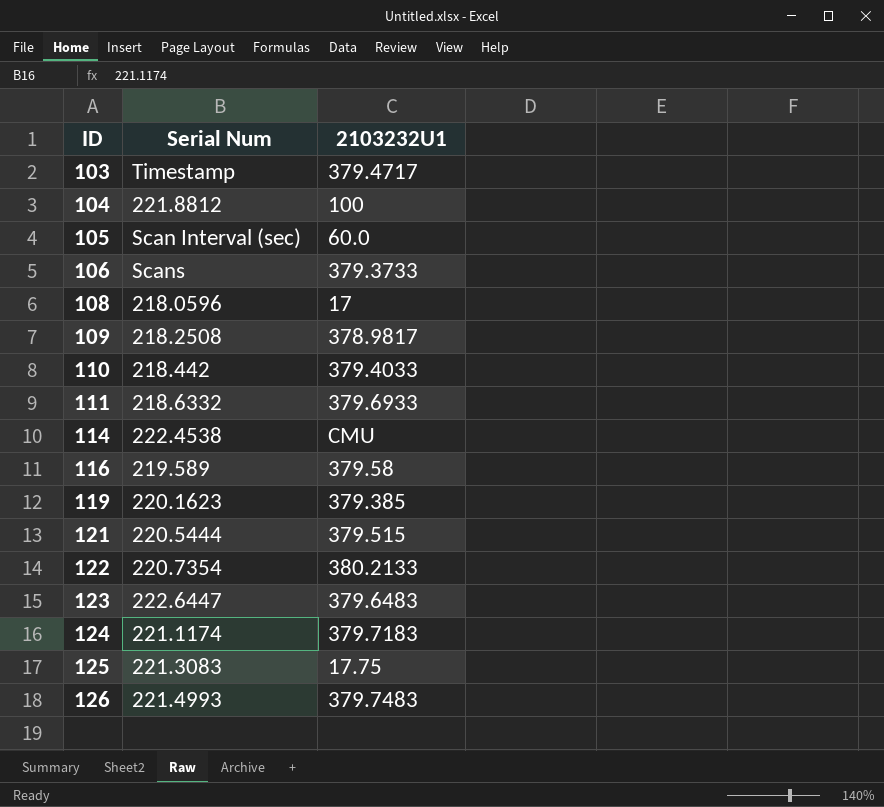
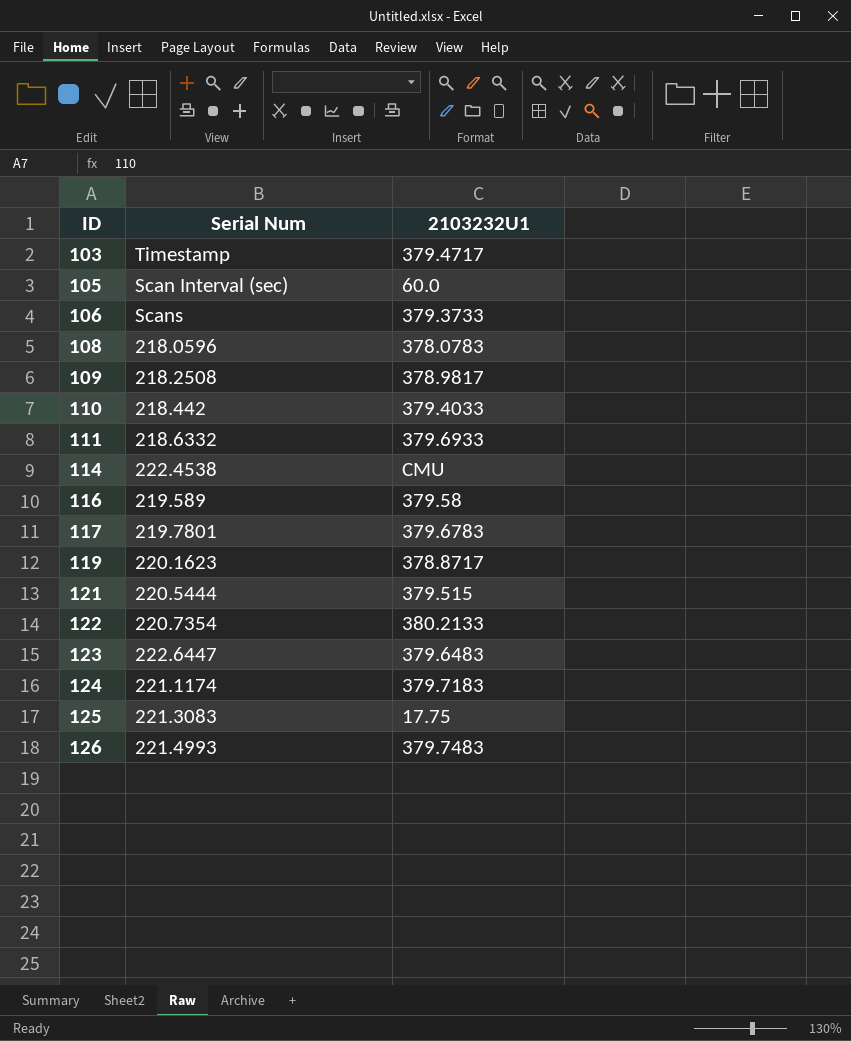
row 104: 221.8812 | 100 -> none
108 | 2103232U1: 17 -> 378.0783
row 117: none -> 219.7801 | 379.6783
119 | 2103232U1: 379.385 -> 378.8717

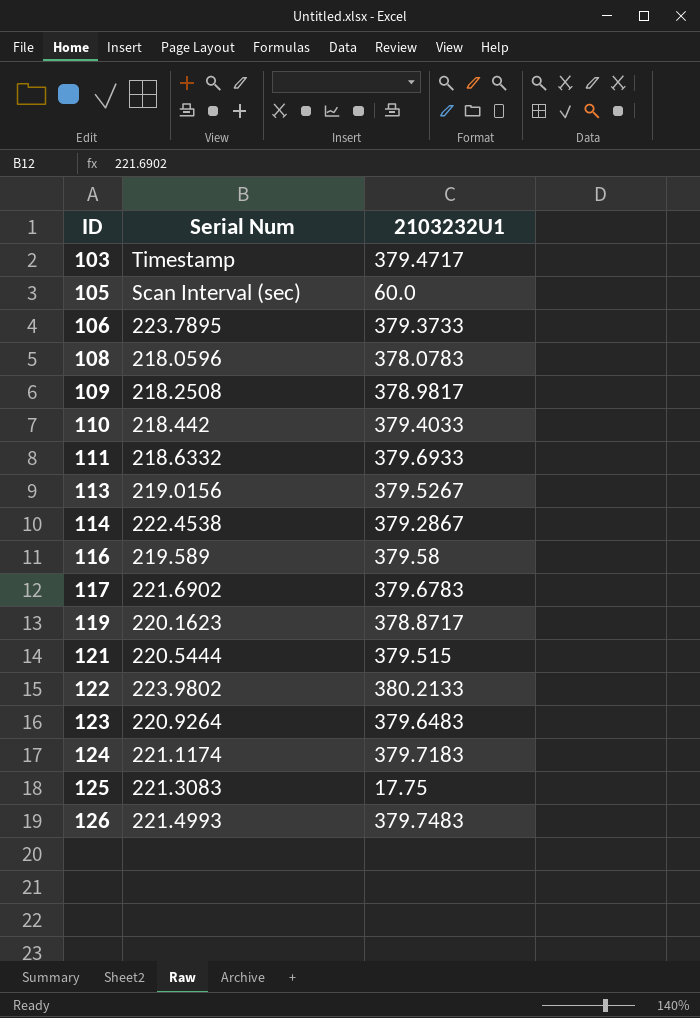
106 | Serial Num: Scans -> 223.7895
row 113: none -> 219.0156 | 379.5267
114 | 2103232U1: CMU -> 379.2867
117 | Serial Num: 219.7801 -> 221.6902
122 | Serial Num: 220.7354 -> 223.9802
123 | Serial Num: 222.6447 -> 220.9264

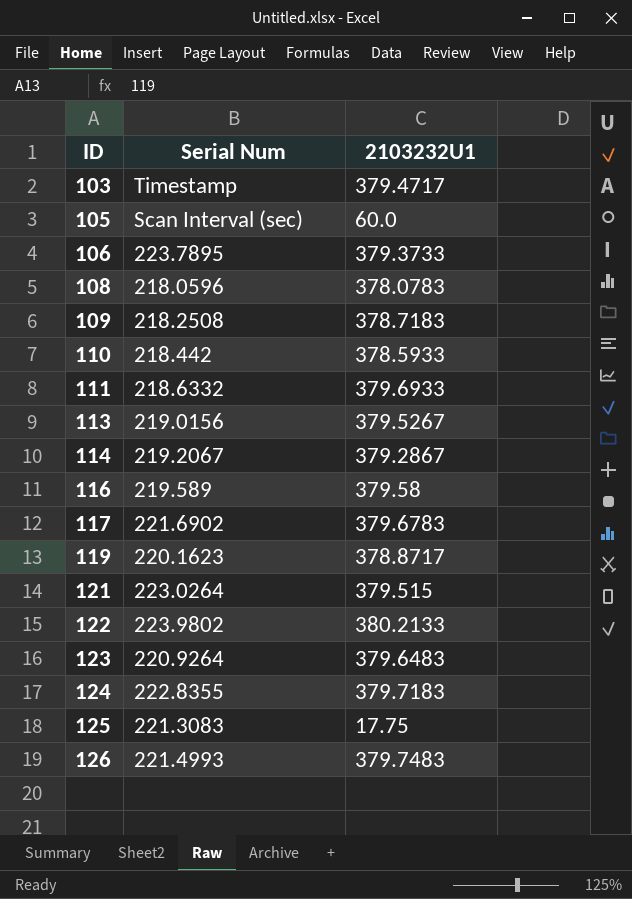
109 | 2103232U1: 378.9817 -> 378.7183
110 | 2103232U1: 379.4033 -> 378.5933
114 | Serial Num: 222.4538 -> 219.2067
121 | Serial Num: 220.5444 -> 223.0264
124 | Serial Num: 221.1174 -> 222.8355

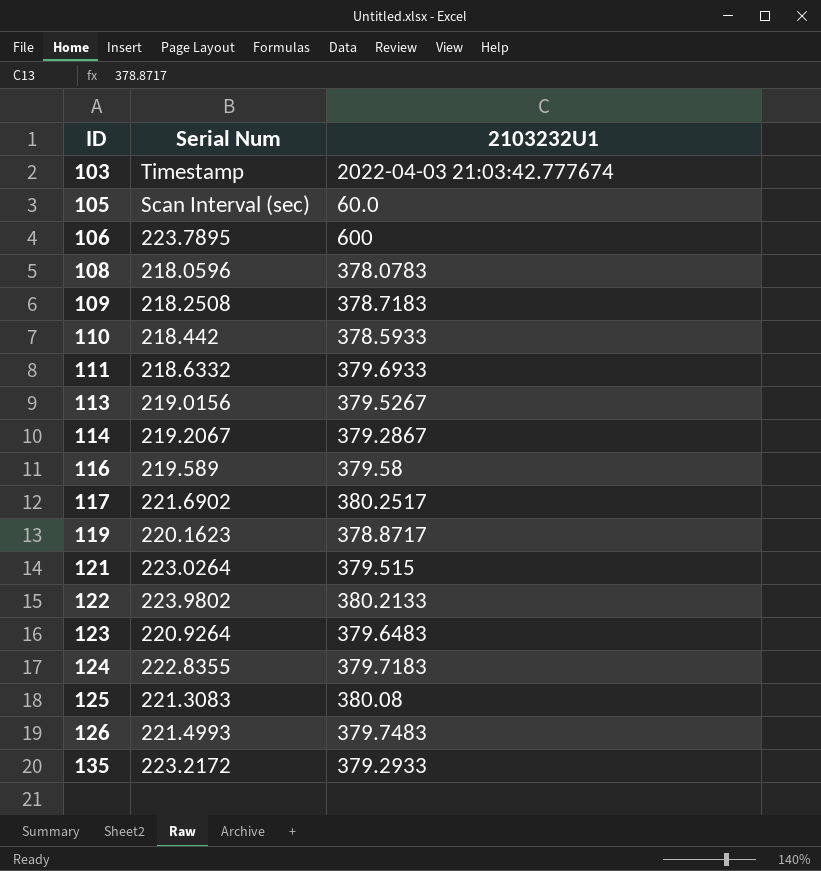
103 | 2103232U1: 379.4717 -> 2022-04-03 21:03:42.777674
106 | 2103232U1: 379.3733 -> 600
117 | 2103232U1: 379.6783 -> 380.2517
125 | 2103232U1: 17.75 -> 380.08
row 135: none -> 223.2172 | 379.2933

